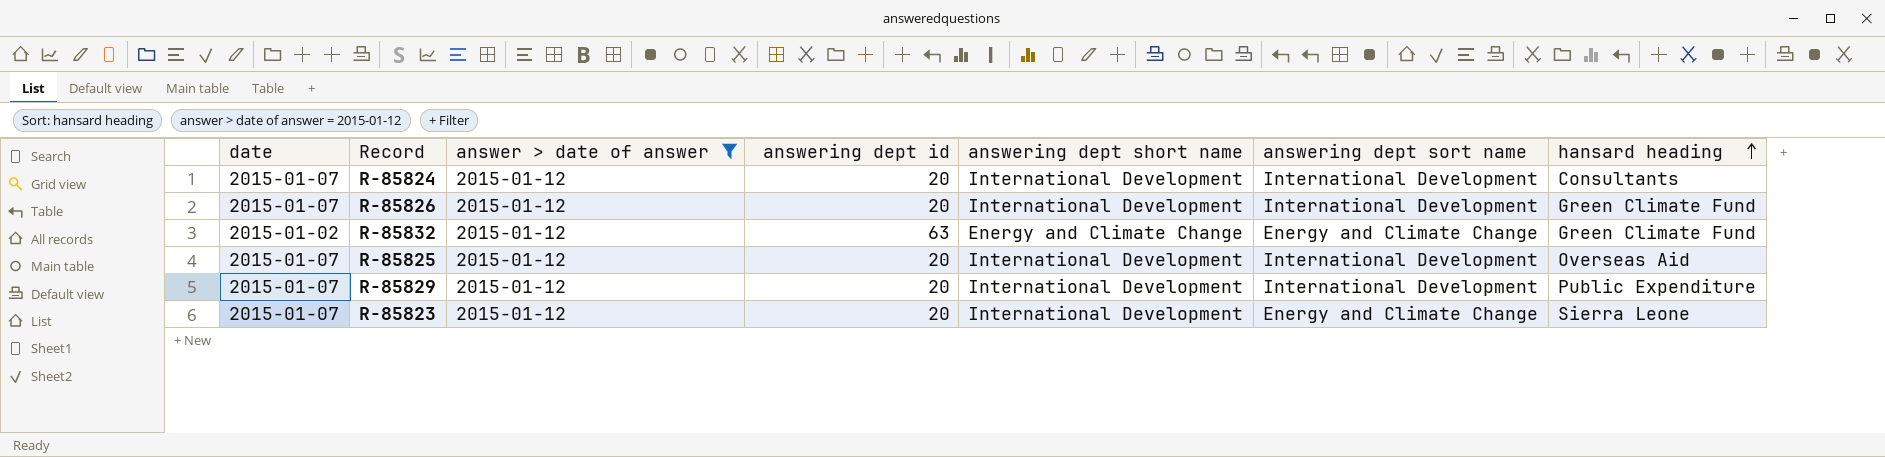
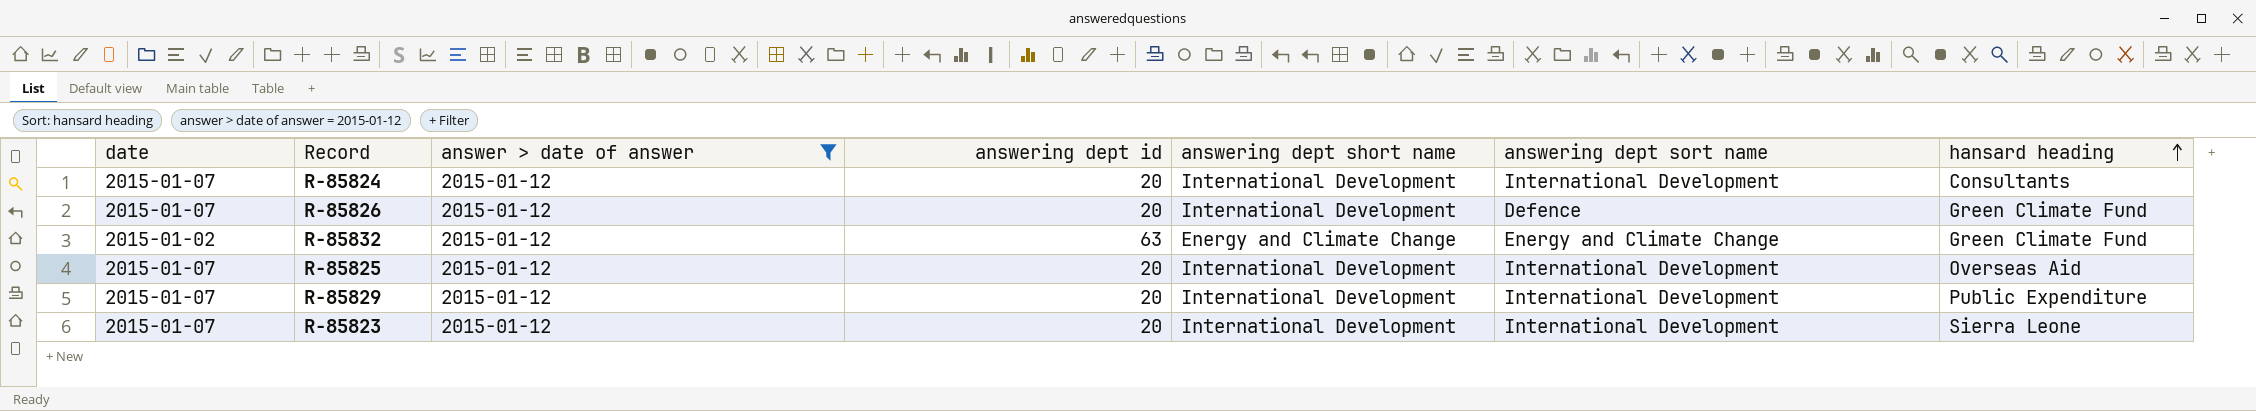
R-85826 | answering dept sort name: International Development -> Defence
R-85823 | answering dept sort name: Energy and Climate Change -> International Development

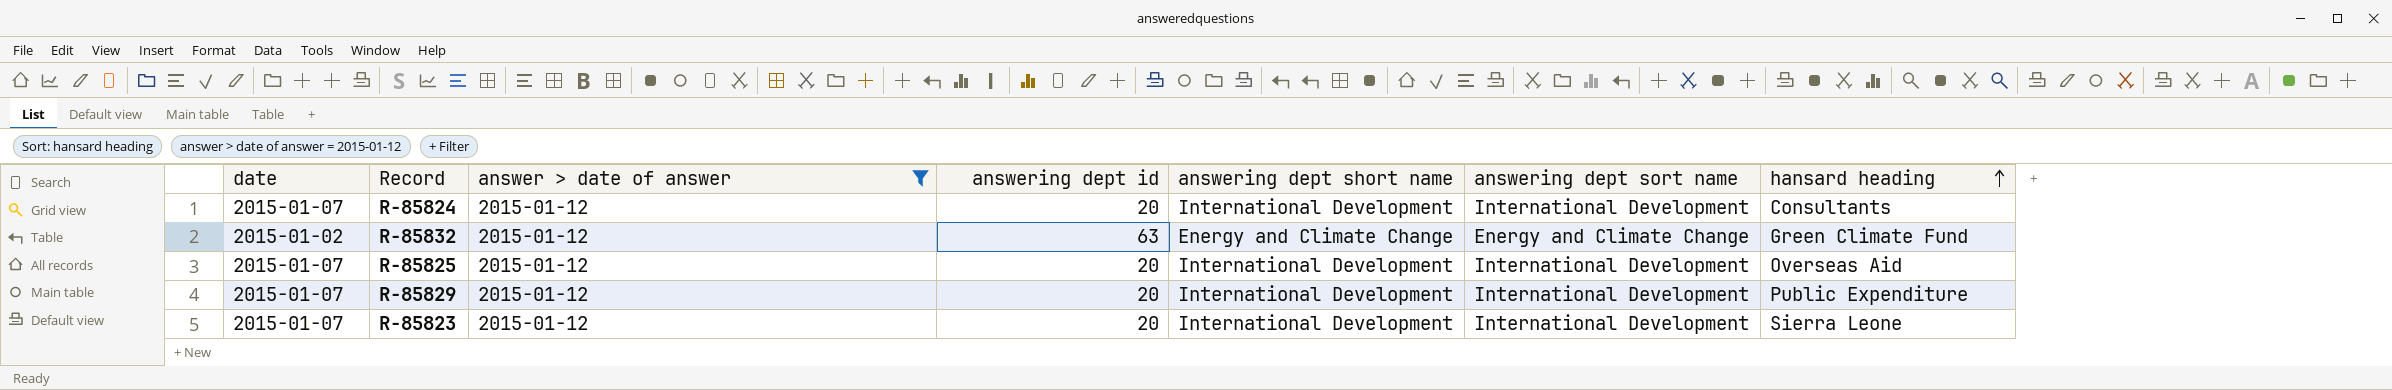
row R-85826: 2015-01-07 | 2015-01-12 | 20 | International Development | Defence | Green Climate Fund -> none

